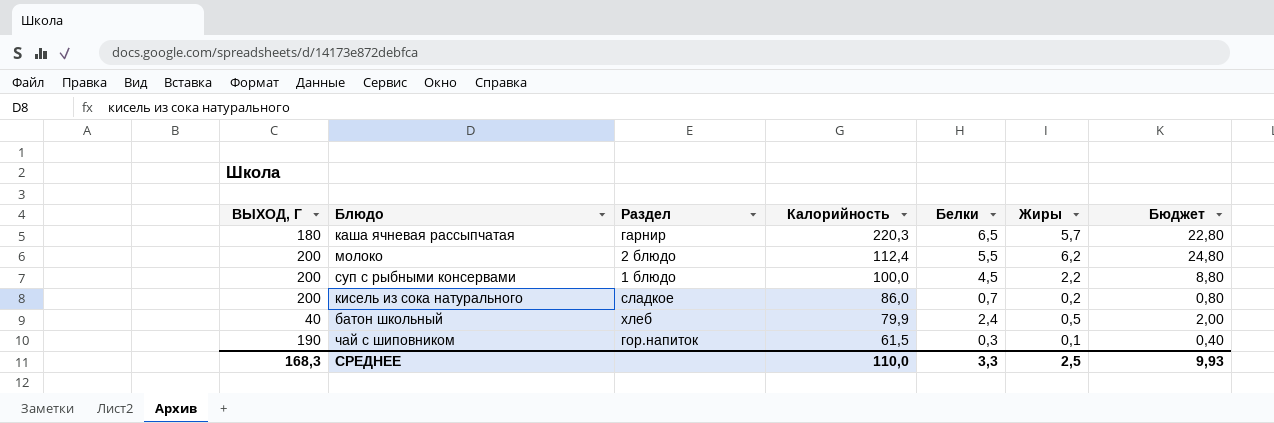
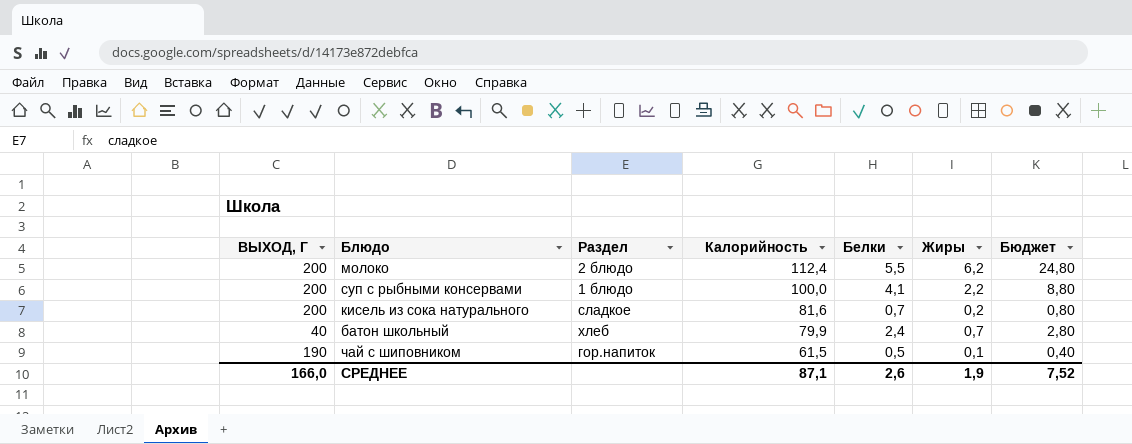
row каша ячневая рассыпчатая: 180 | гарнир | 220,3 | 6,5 | 5,7 | 22,80 -> none
суп с рыбными консервами | Белки: 4,5 -> 4,1
кисель из сока натурального | Калорийность: 86,0 -> 81,6
батон школьный | Жиры: 0,5 -> 0,7
батон школьный | Бюджет: 2,00 -> 2,80
чай с шиповником | Белки: 0,3 -> 0,5
СРЕДНЕЕ | ВЫХОД, Г: 168,3 -> 166,0
СРЕДНЕЕ | Калорийность: 110,0 -> 87,1
СРЕДНЕЕ | Белки: 3,3 -> 2,6
СРЕДНЕЕ | Жиры: 2,5 -> 1,9
СРЕДНЕЕ | Бюджет: 9,93 -> 7,52

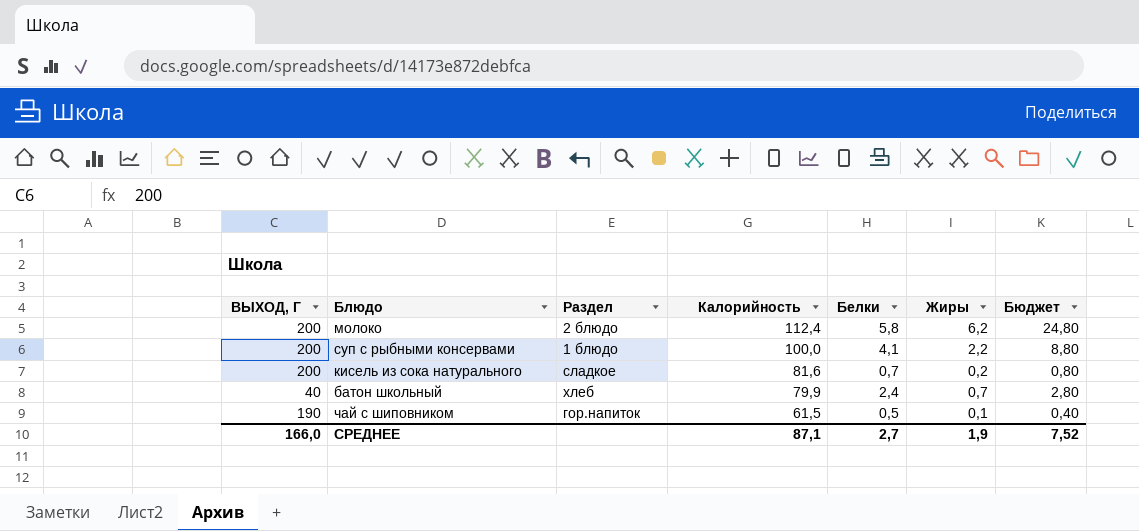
молоко | Белки: 5,5 -> 5,8
СРЕДНЕЕ | Белки: 2,6 -> 2,7

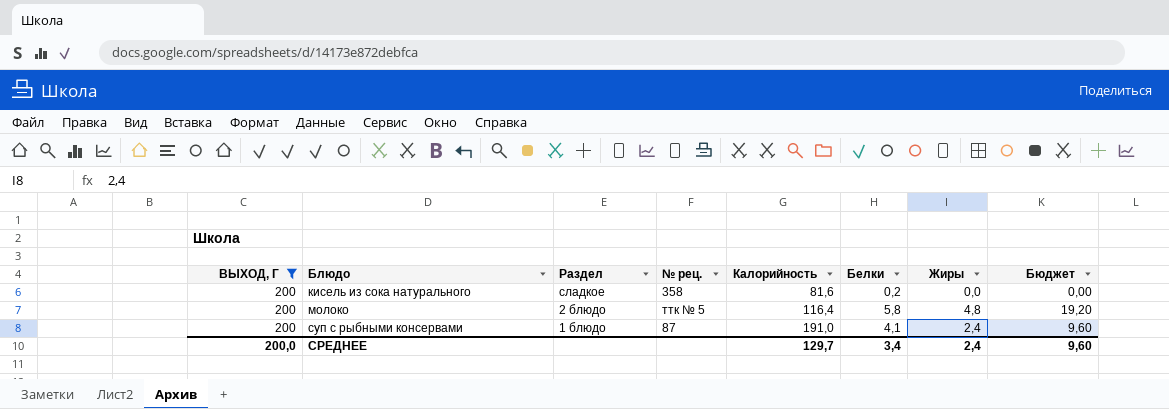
filter: none -> ВЫХОД, Г = 200
row order: Калорийность descending -> Блюдо ascending
column № рец. | position: none -> 4
кисель из сока натурального | Белки: 0,7 -> 0,2
кисель из сока натурального | Жиры: 0,2 -> 0,0
кисель из сока натурального | Бюджет: 0,80 -> 0,00
молоко | Калорийность: 112,4 -> 116,4
молоко | Жиры: 6,2 -> 4,8
молоко | Бюджет: 24,80 -> 19,20
суп с рыбными консервами | Калорийность: 100,0 -> 191,0
суп с рыбными консервами | Жиры: 2,2 -> 2,4
суп с рыбными консервами | Бюджет: 8,80 -> 9,60
СРЕДНЕЕ | ВЫХОД, Г: 166,0 -> 200,0
СРЕДНЕЕ | Калорийность: 87,1 -> 129,7
СРЕДНЕЕ | Белки: 2,7 -> 3,4
СРЕДНЕЕ | Жиры: 1,9 -> 2,4
СРЕДНЕЕ | Бюджет: 7,52 -> 9,60

